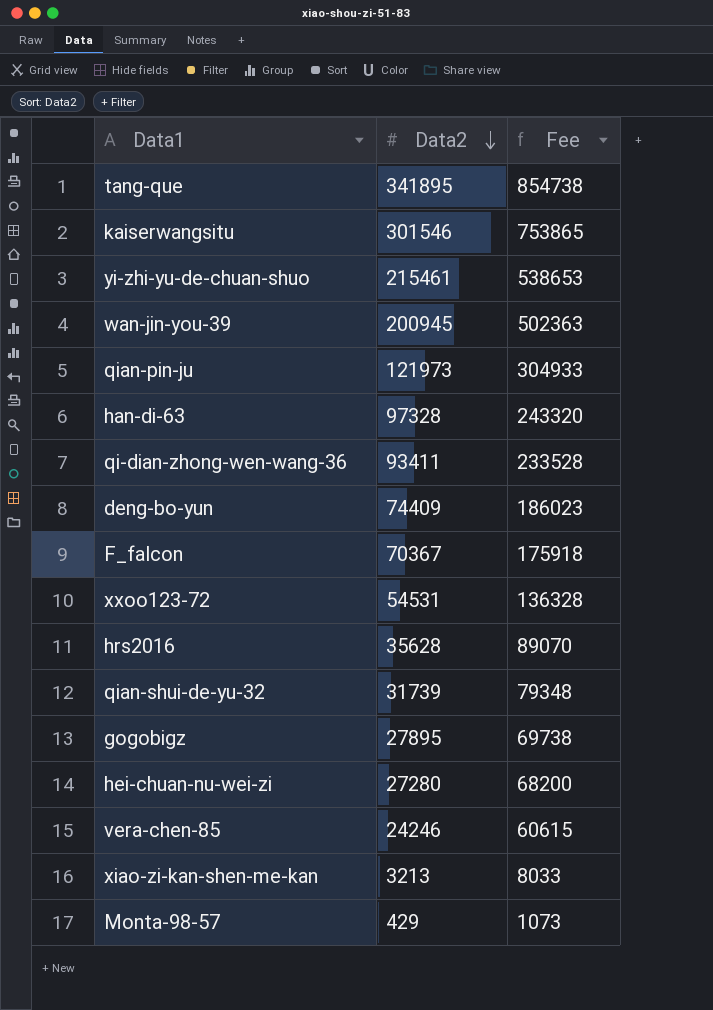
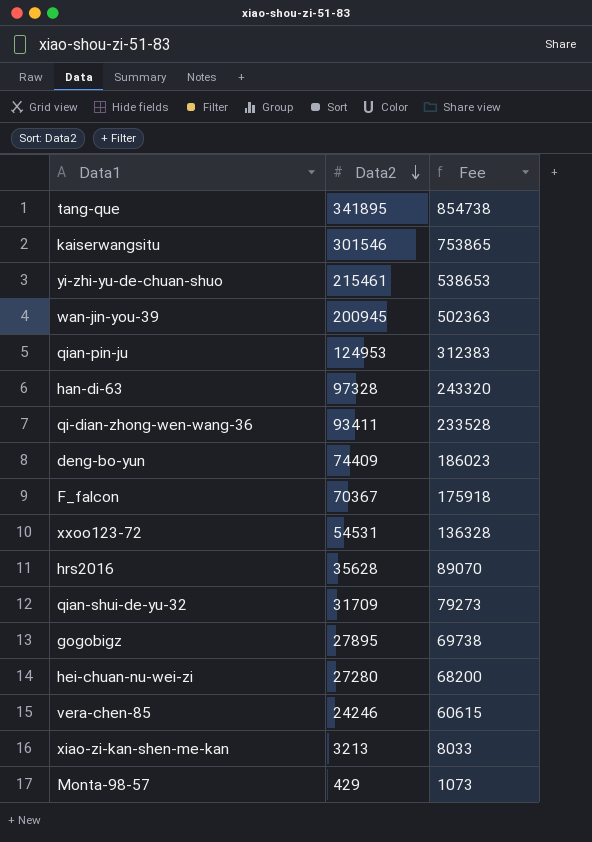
qian-pin-ju | Data2: 121973 -> 124953
qian-pin-ju | Fee: 304933 -> 312383
qian-shui-de-yu-32 | Data2: 31739 -> 31709
qian-shui-de-yu-32 | Fee: 79348 -> 79273

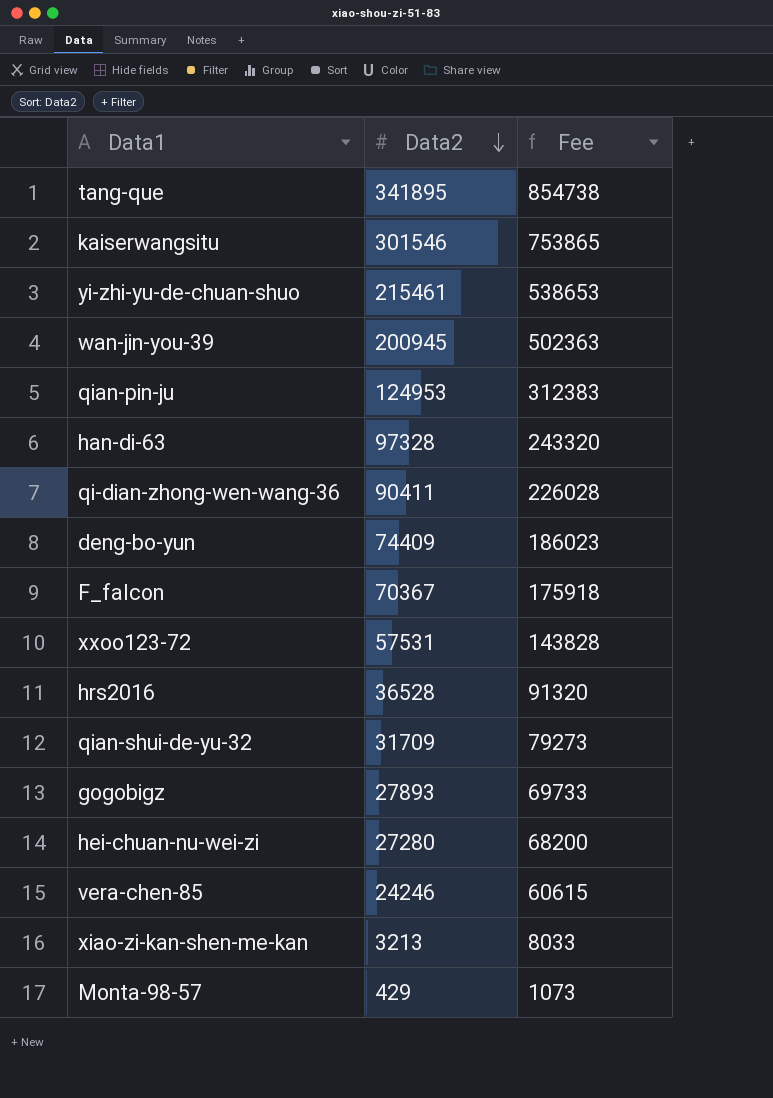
qi-dian-zhong-wen-wang-36 | Data2: 93411 -> 90411
qi-dian-zhong-wen-wang-36 | Fee: 233528 -> 226028
xxoo123-72 | Data2: 54531 -> 57531
xxoo123-72 | Fee: 136328 -> 143828
hrs2016 | Data2: 35628 -> 36528
hrs2016 | Fee: 89070 -> 91320
gogobigz | Data2: 27895 -> 27893
gogobigz | Fee: 69738 -> 69733

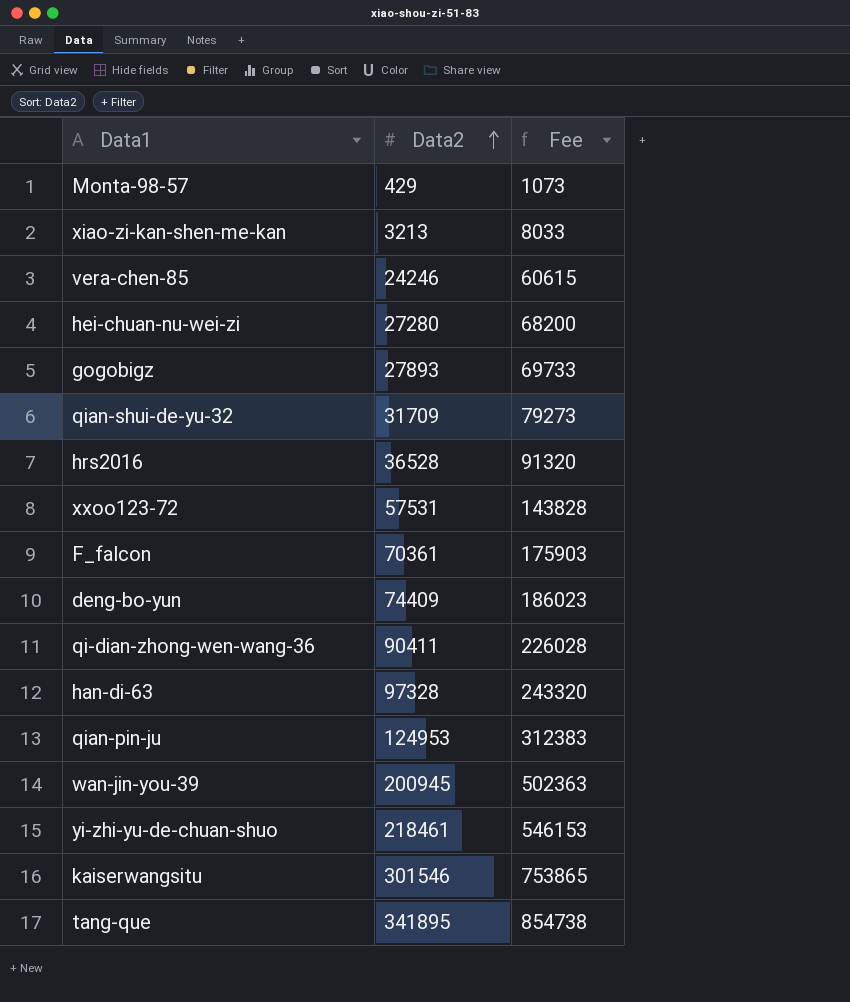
row order: Data2 descending -> Data2 ascending
F_falcon | Data2: 70367 -> 70361
F_falcon | Fee: 175918 -> 175903
yi-zhi-yu-de-chuan-shuo | Data2: 215461 -> 218461
yi-zhi-yu-de-chuan-shuo | Fee: 538653 -> 546153

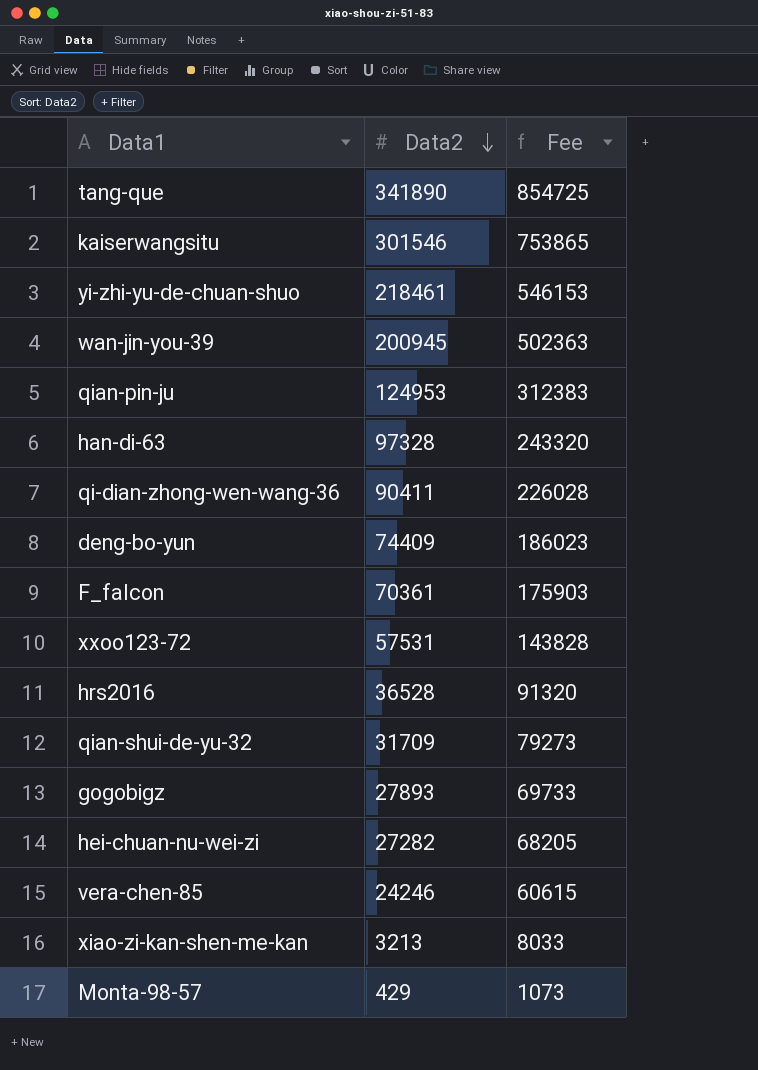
row order: Data2 ascending -> Data2 descending
tang-que | Data2: 341895 -> 341890
tang-que | Fee: 854738 -> 854725
hei-chuan-nu-wei-zi | Data2: 27280 -> 27282
hei-chuan-nu-wei-zi | Fee: 68200 -> 68205

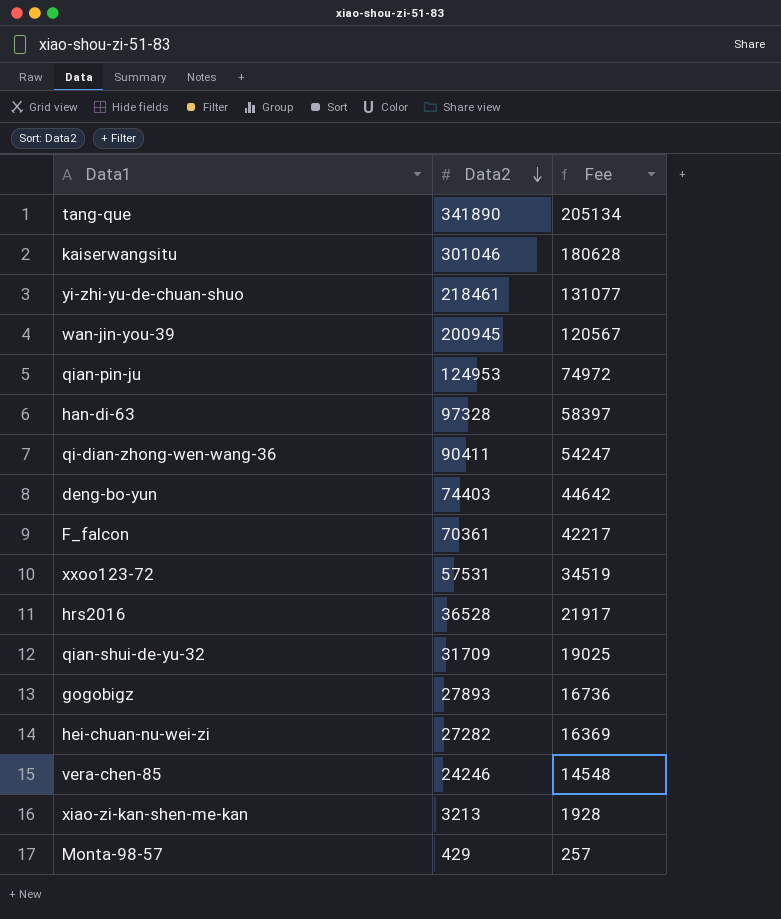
column Fee | formula: [Data2] * 2.5 -> [Data2] * 0.6
kaiserwangsitu | Data2: 301546 -> 301046
deng-bo-yun | Data2: 74409 -> 74403

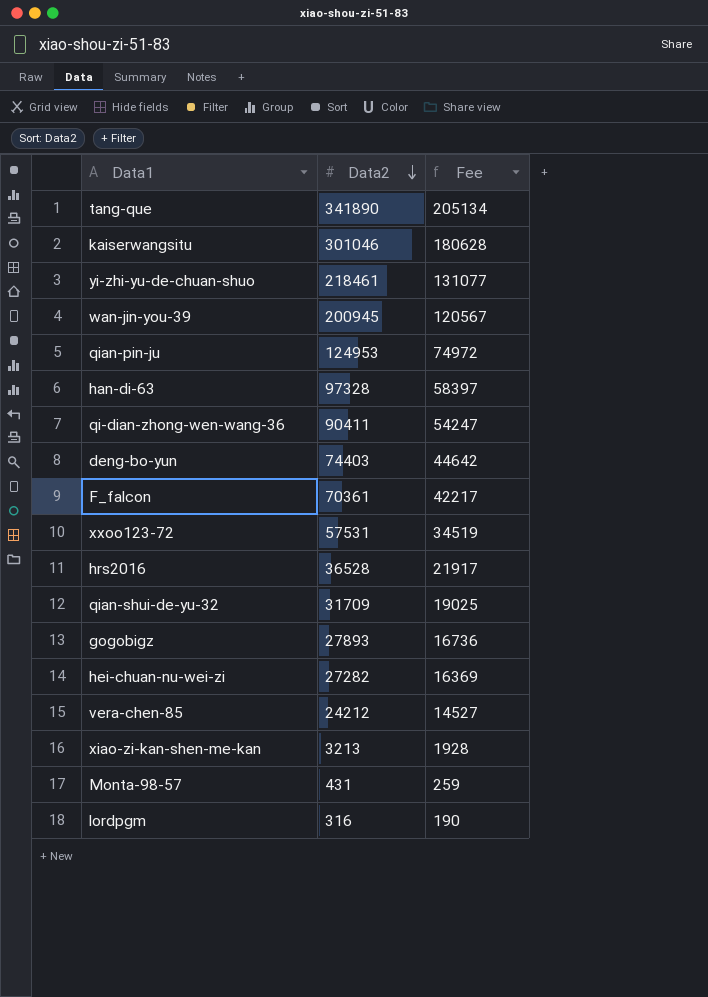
vera-chen-85 | Data2: 24246 -> 24212
vera-chen-85 | Fee: 14548 -> 14527
Monta-98-57 | Data2: 429 -> 431
Monta-98-57 | Fee: 257 -> 259
row lordpgm: none -> 316 | 190

